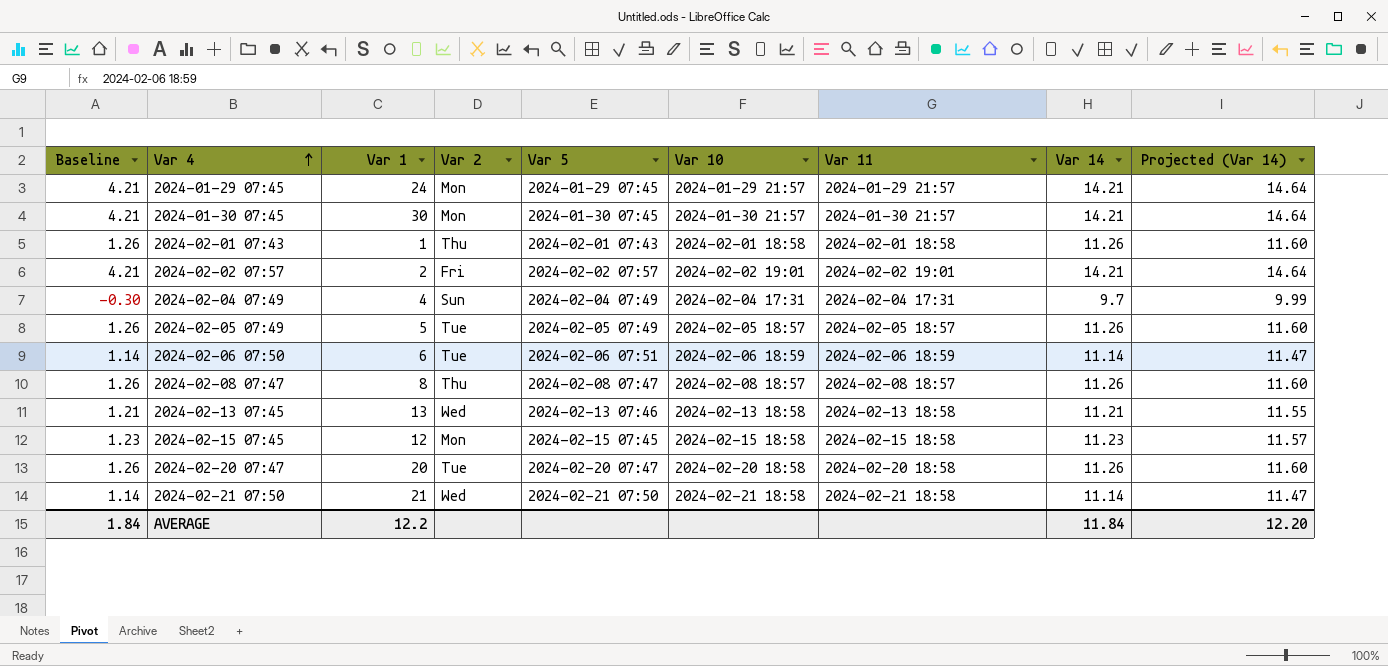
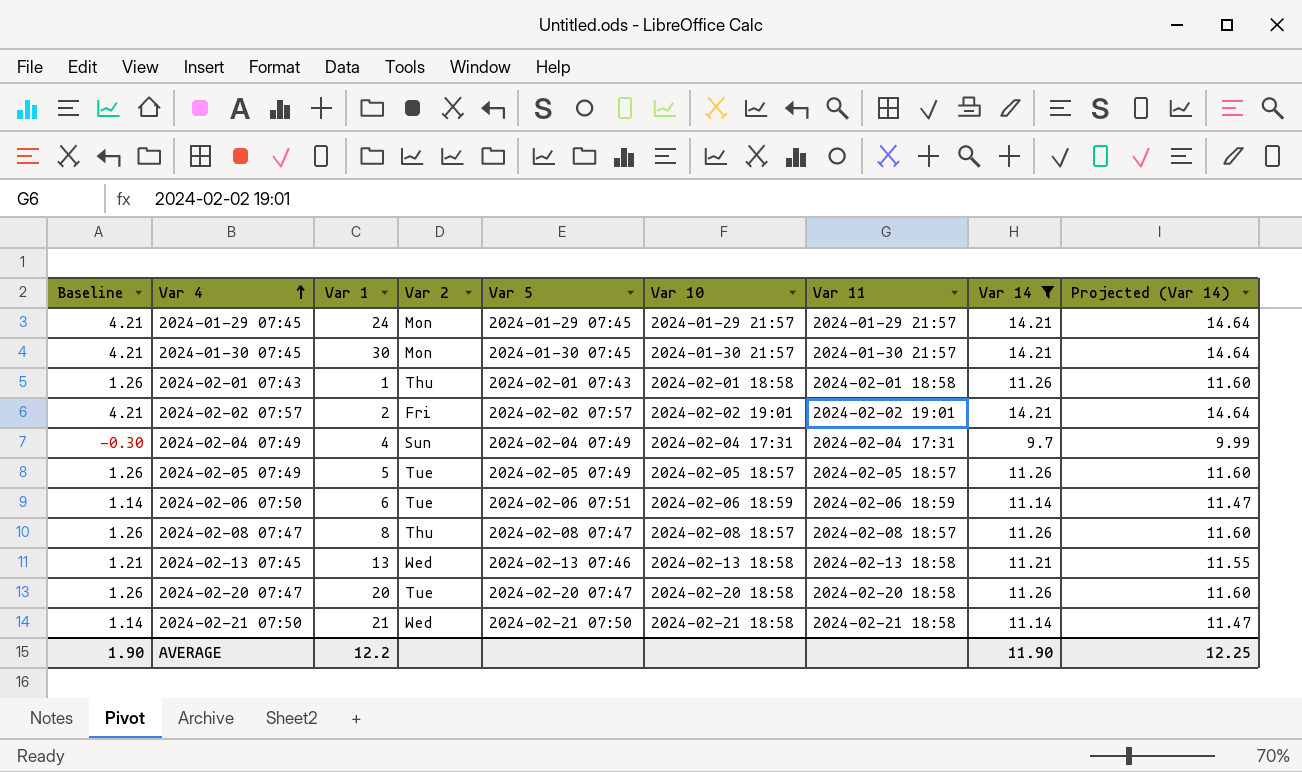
filter: none -> Var 14 != 11.23
AVERAGE | Baseline: 1.84 -> 1.90
AVERAGE | Var 14: 11.84 -> 11.90
AVERAGE | Projected (Var 14): 12.20 -> 12.25

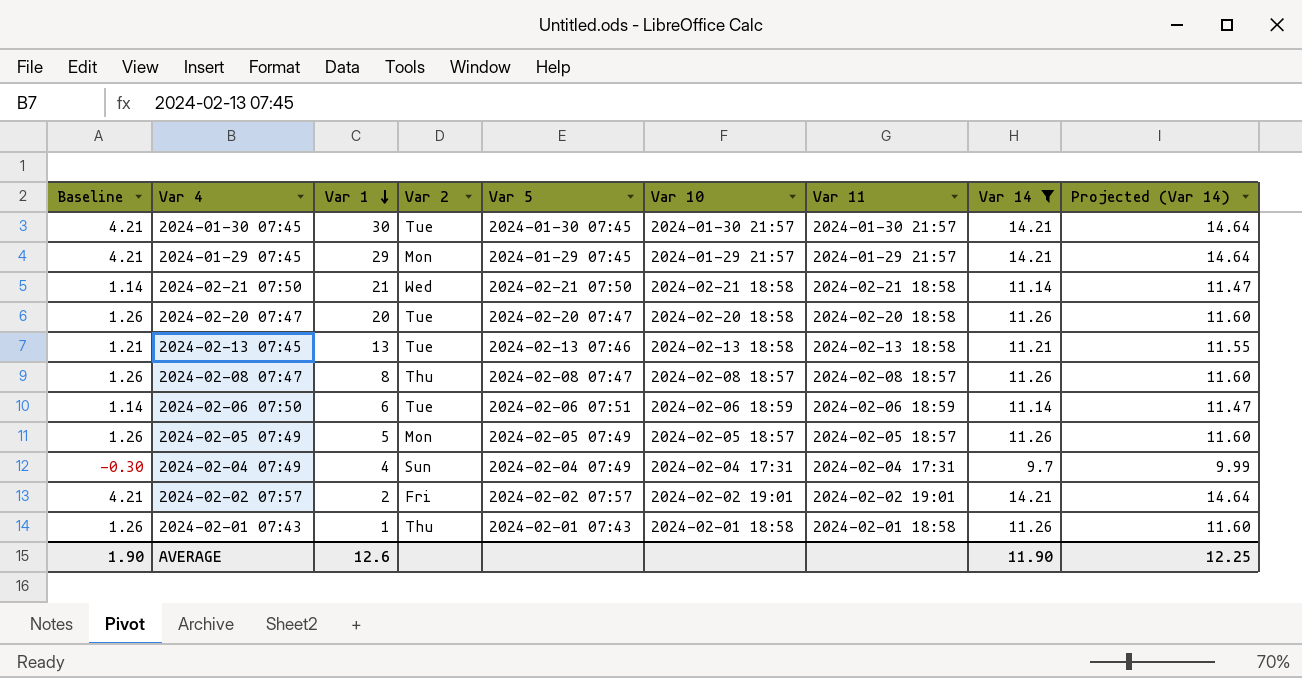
row order: Var 4 ascending -> Var 1 descending
2024-01-30 07:45 | Var 2: Mon -> Tue
2024-01-29 07:45 | Var 1: 24 -> 29
2024-02-13 07:45 | Var 2: Wed -> Tue
2024-02-05 07:49 | Var 2: Tue -> Mon
AVERAGE | Var 1: 12.2 -> 12.6

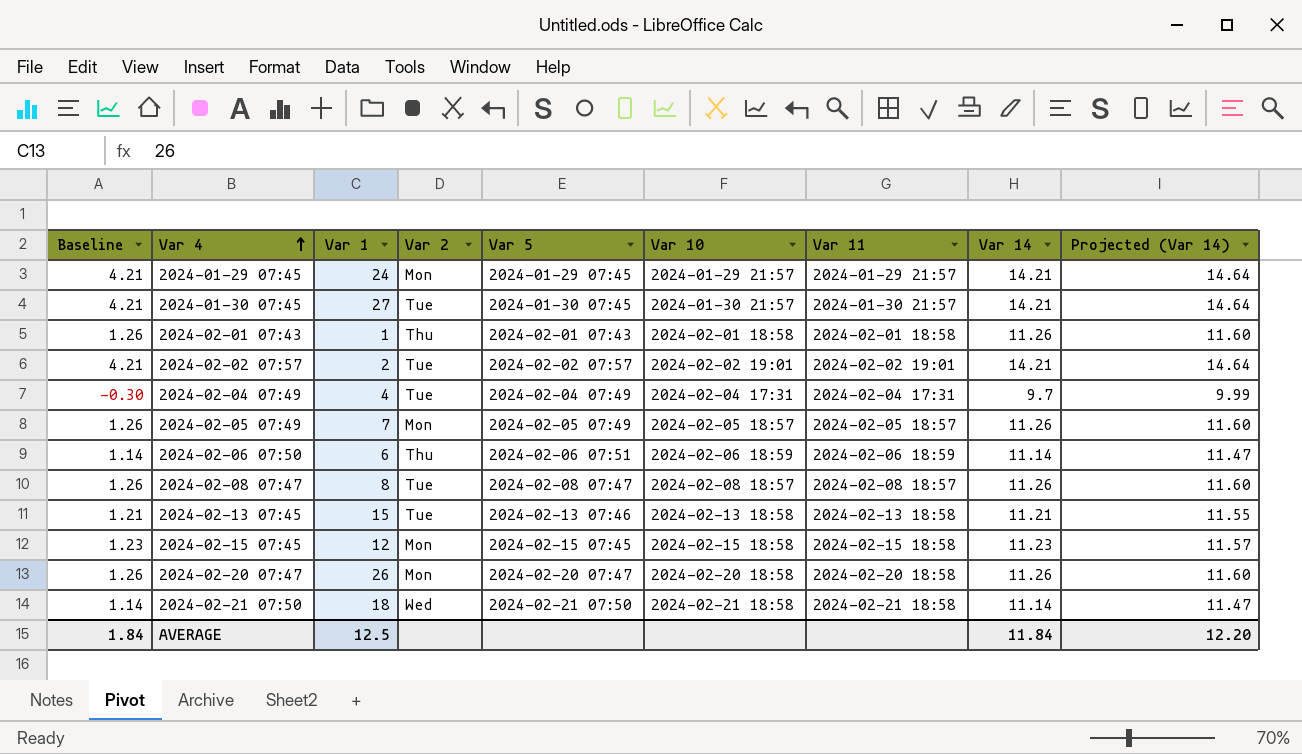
filter: Var 14 != 11.23 -> none
row order: Var 1 descending -> Var 4 ascending
2024-01-29 07:45 | Var 1: 29 -> 24
2024-01-30 07:45 | Var 1: 30 -> 27
2024-02-02 07:57 | Var 2: Fri -> Tue
2024-02-04 07:49 | Var 2: Sun -> Tue
2024-02-05 07:49 | Var 1: 5 -> 7
2024-02-06 07:50 | Var 2: Tue -> Thu
2024-02-08 07:47 | Var 2: Thu -> Tue
2024-02-13 07:45 | Var 1: 13 -> 15
2024-02-20 07:47 | Var 1: 20 -> 26
2024-02-20 07:47 | Var 2: Tue -> Mon
2024-02-21 07:50 | Var 1: 21 -> 18
AVERAGE | Baseline: 1.90 -> 1.84
AVERAGE | Var 1: 12.6 -> 12.5
AVERAGE | Var 14: 11.90 -> 11.84
AVERAGE | Projected (Var 14): 12.25 -> 12.20

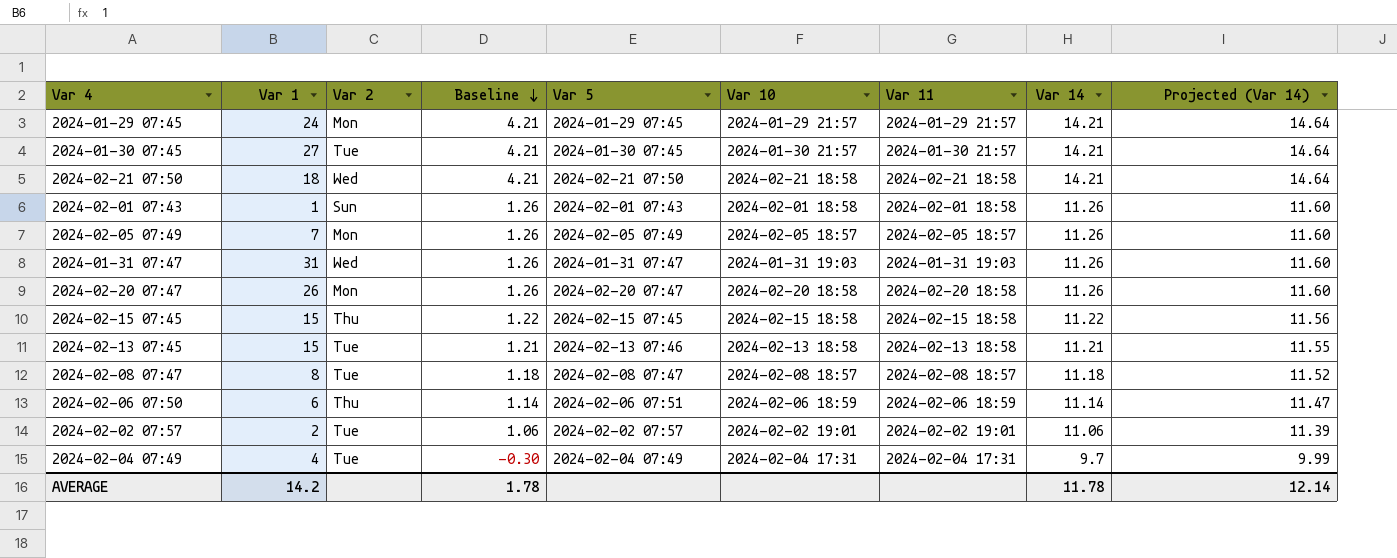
row order: Var 4 ascending -> Baseline descending
column Baseline | position: 1 -> 4
2024-02-21 07:50 | Baseline: 1.14 -> 4.21
2024-02-21 07:50 | Var 14: 11.14 -> 14.21
2024-02-21 07:50 | Projected (Var 14): 11.47 -> 14.64
2024-02-01 07:43 | Var 2: Thu -> Sun
row 2024-01-31 07:47: none -> 31 | Wed | 1.26 | 2024-01-31 07:47 | 2024-01-31 19:03 | 2024-01-31 19:03 | 11.26 | 11.60
2024-02-15 07:45 | Var 1: 12 -> 15
2024-02-15 07:45 | Var 2: Mon -> Thu
2024-02-15 07:45 | Baseline: 1.23 -> 1.22
2024-02-15 07:45 | Var 14: 11.23 -> 11.22
2024-02-15 07:45 | Projected (Var 14): 11.57 -> 11.56
2024-02-08 07:47 | Baseline: 1.26 -> 1.18
2024-02-08 07:47 | Var 14: 11.26 -> 11.18
2024-02-08 07:47 | Projected (Var 14): 11.60 -> 11.52
2024-02-02 07:57 | Baseline: 4.21 -> 1.06
2024-02-02 07:57 | Var 14: 14.21 -> 11.06
2024-02-02 07:57 | Projected (Var 14): 14.64 -> 11.39
AVERAGE | Var 1: 12.5 -> 14.2
AVERAGE | Baseline: 1.84 -> 1.78
AVERAGE | Var 14: 11.84 -> 11.78
AVERAGE | Projected (Var 14): 12.20 -> 12.14

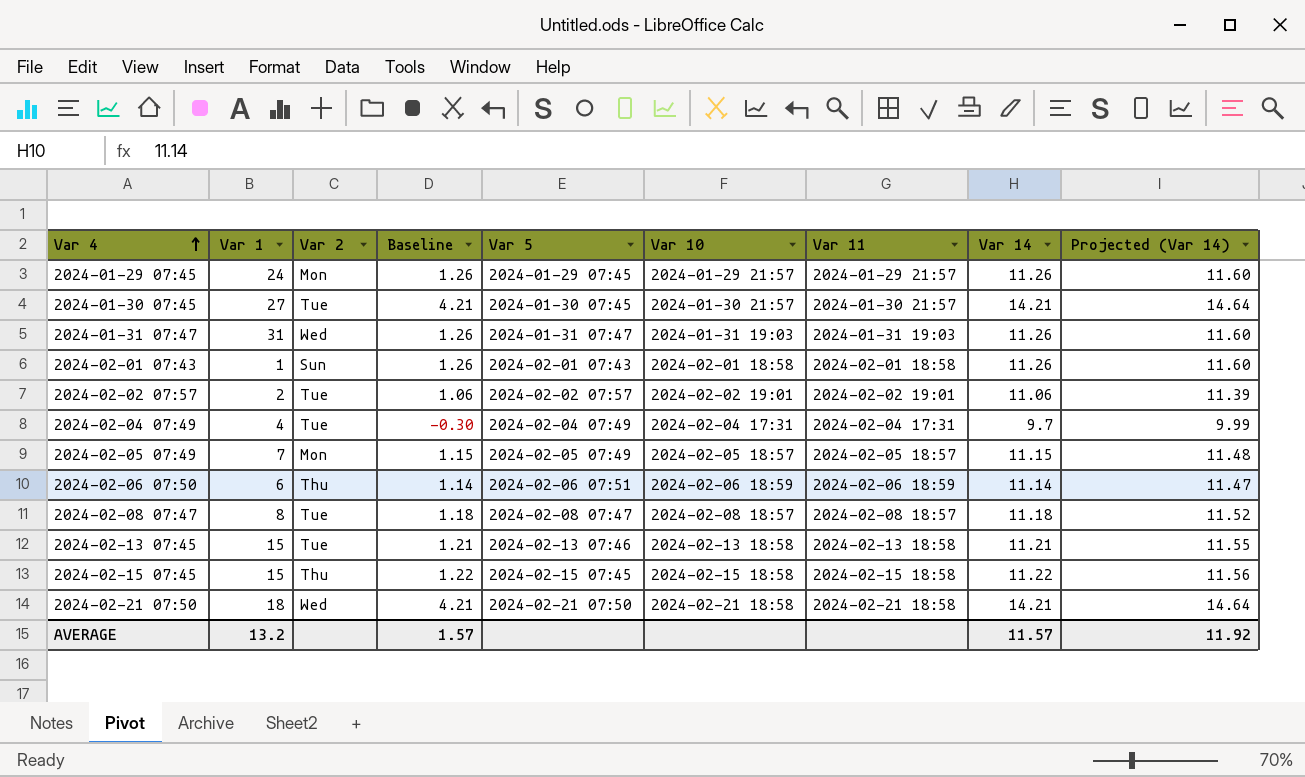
row order: Baseline descending -> Var 4 ascending
row 2024-02-20 07:47: 26 | Mon | 1.26 | 2024-02-20 07:47 | 2024-02-20 18:58 | 2024-02-20 18:58 | 11.26 | 11.60 -> none
2024-01-29 07:45 | Baseline: 4.21 -> 1.26
2024-01-29 07:45 | Var 14: 14.21 -> 11.26
2024-01-29 07:45 | Projected (Var 14): 14.64 -> 11.60
2024-02-05 07:49 | Baseline: 1.26 -> 1.15
2024-02-05 07:49 | Var 14: 11.26 -> 11.15
2024-02-05 07:49 | Projected (Var 14): 11.60 -> 11.48
AVERAGE | Var 1: 14.2 -> 13.2
AVERAGE | Baseline: 1.78 -> 1.57
AVERAGE | Var 14: 11.78 -> 11.57
AVERAGE | Projected (Var 14): 12.14 -> 11.92

